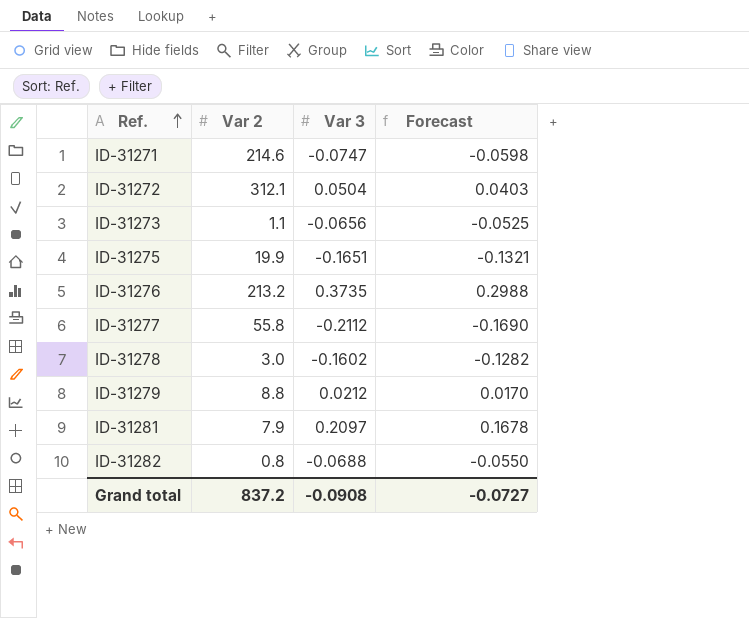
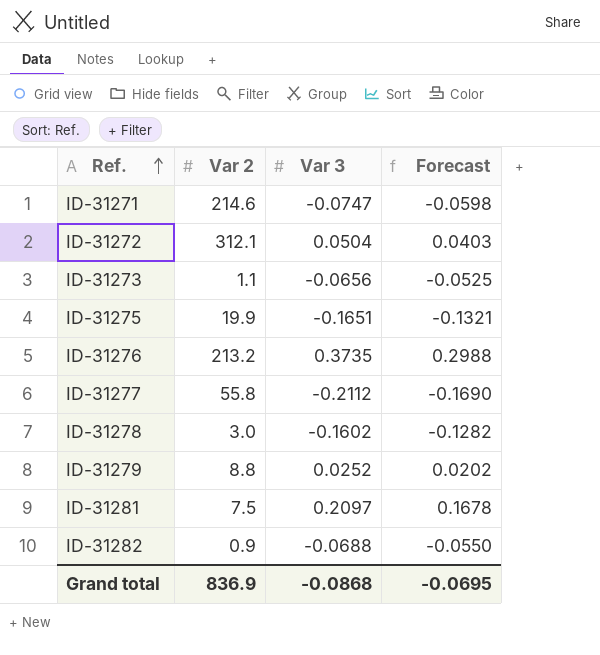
ID-31279 | Var 3: 0.0212 -> 0.0252
ID-31279 | Forecast: 0.0170 -> 0.0202
ID-31281 | Var 2: 7.9 -> 7.5
ID-31282 | Var 2: 0.8 -> 0.9
Grand total | Var 2: 837.2 -> 836.9
Grand total | Var 3: -0.0908 -> -0.0868
Grand total | Forecast: -0.0727 -> -0.0695

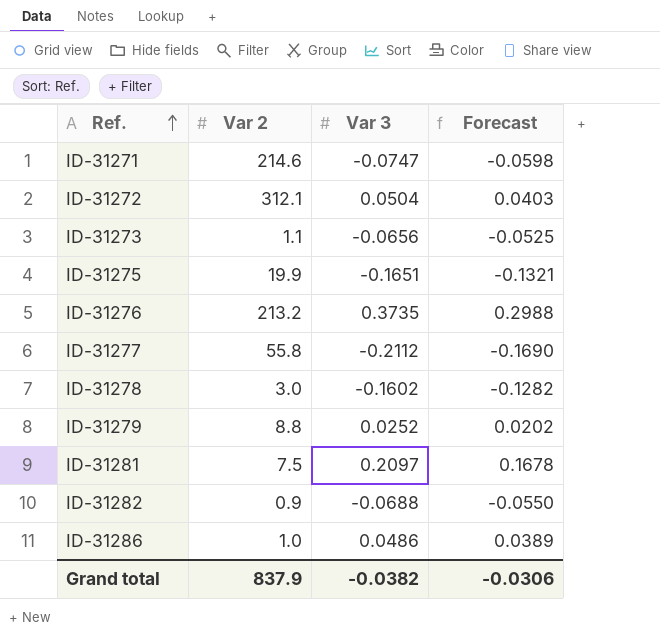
row ID-31286: none -> 1.0 | 0.0486 | 0.0389
Grand total | Var 2: 836.9 -> 837.9
Grand total | Var 3: -0.0868 -> -0.0382
Grand total | Forecast: -0.0695 -> -0.0306

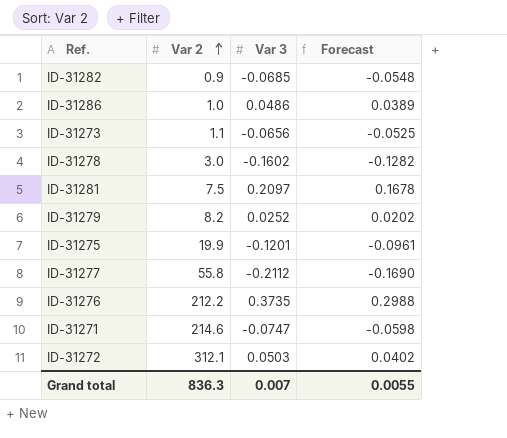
row order: Ref. ascending -> Var 2 ascending
ID-31282 | Var 3: -0.0688 -> -0.0685
ID-31282 | Forecast: -0.0550 -> -0.0548
ID-31279 | Var 2: 8.8 -> 8.2
ID-31275 | Var 3: -0.1651 -> -0.1201
ID-31275 | Forecast: -0.1321 -> -0.0961
ID-31276 | Var 2: 213.2 -> 212.2
ID-31272 | Var 3: 0.0504 -> 0.0503
ID-31272 | Forecast: 0.0403 -> 0.0402
Grand total | Var 2: 837.9 -> 836.3
Grand total | Var 3: -0.0382 -> 0.007
Grand total | Forecast: -0.0306 -> 0.0055

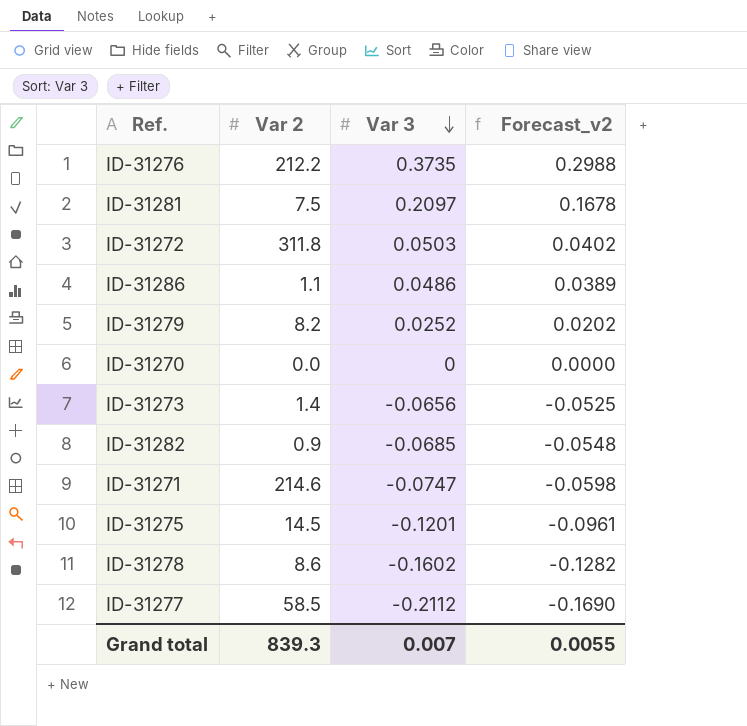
row order: Var 2 ascending -> Var 3 descending
column name: Forecast -> Forecast_v2
ID-31272 | Var 2: 312.1 -> 311.8
ID-31286 | Var 2: 1.0 -> 1.1
row ID-31270: none -> 0.0 | 0 | 0.0000
ID-31273 | Var 2: 1.1 -> 1.4
ID-31275 | Var 2: 19.9 -> 14.5
ID-31278 | Var 2: 3.0 -> 8.6
ID-31277 | Var 2: 55.8 -> 58.5
Grand total | Var 2: 836.3 -> 839.3

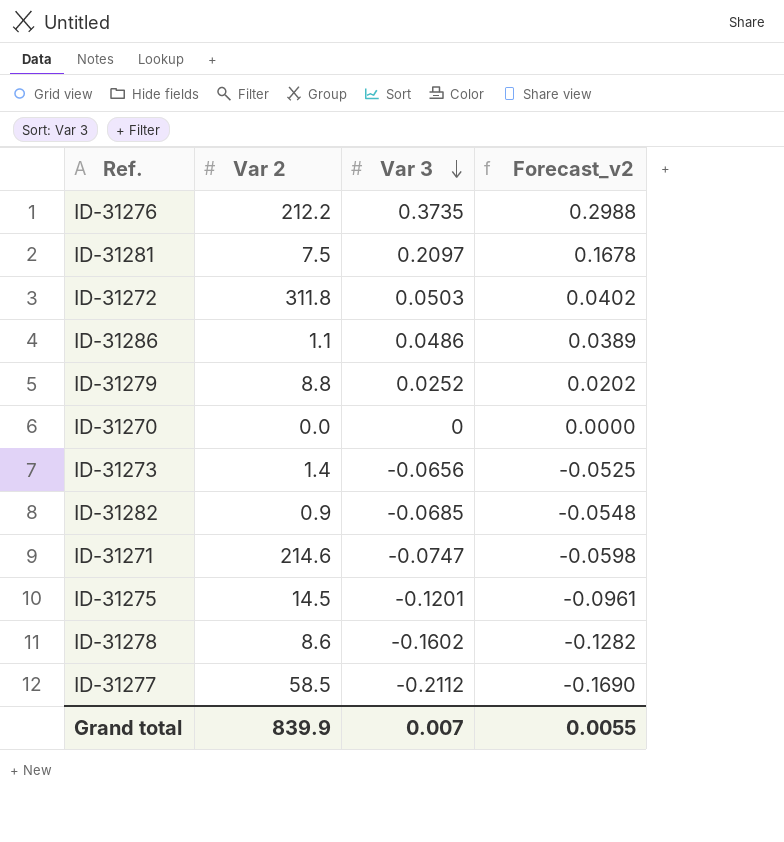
ID-31279 | Var 2: 8.2 -> 8.8
Grand total | Var 2: 839.3 -> 839.9

